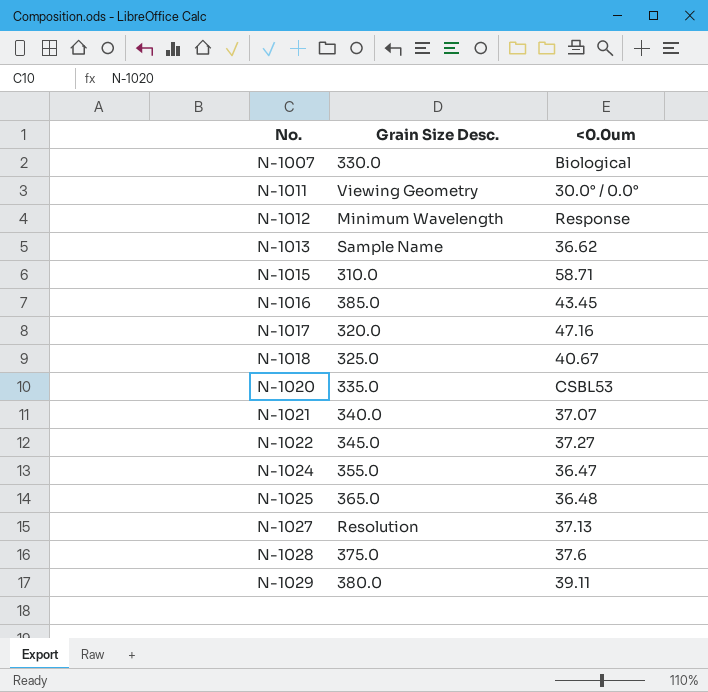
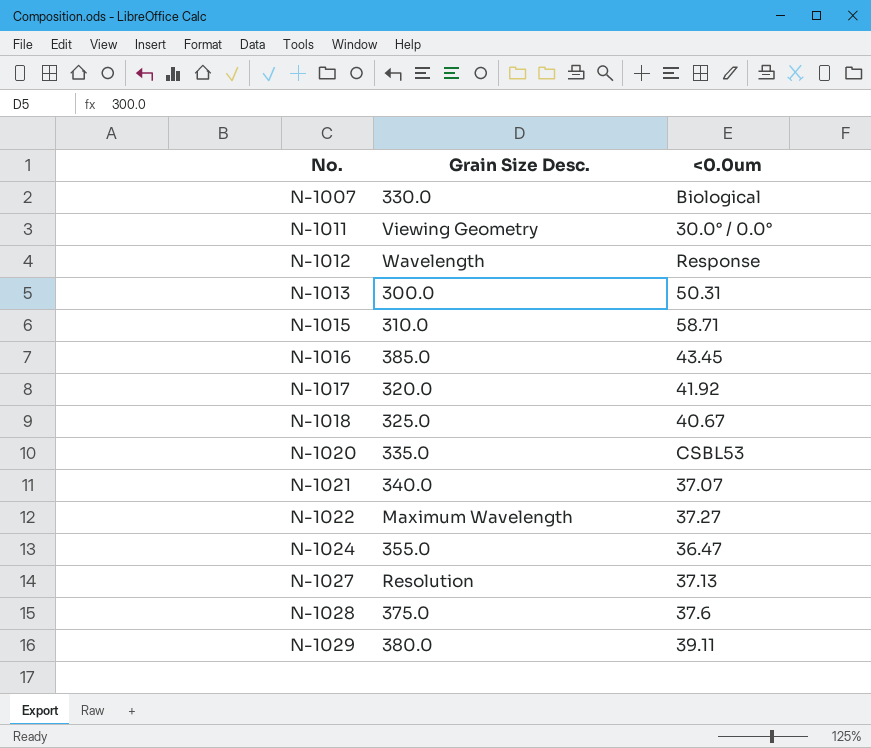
row N-1025: 365.0 | 36.48 -> none
N-1012 | Grain Size Desc.: Minimum Wavelength -> Wavelength
N-1013 | Grain Size Desc.: Sample Name -> 300.0
N-1013 | <0.0um: 36.62 -> 50.31
N-1017 | <0.0um: 47.16 -> 41.92
N-1022 | Grain Size Desc.: 345.0 -> Maximum Wavelength

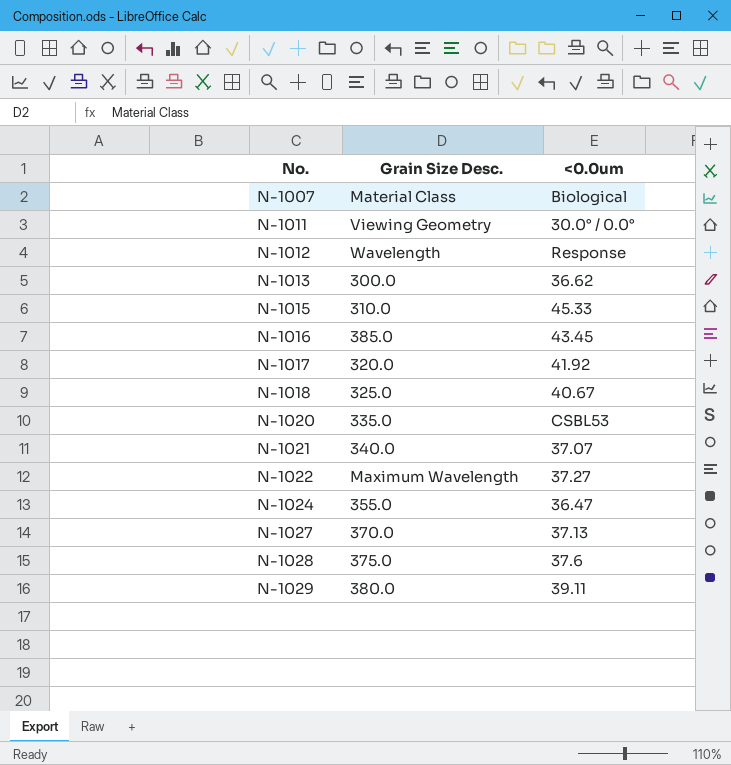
N-1007 | Grain Size Desc.: 330.0 -> Material Class
N-1013 | <0.0um: 50.31 -> 36.62
N-1015 | <0.0um: 58.71 -> 45.33
N-1027 | Grain Size Desc.: Resolution -> 370.0

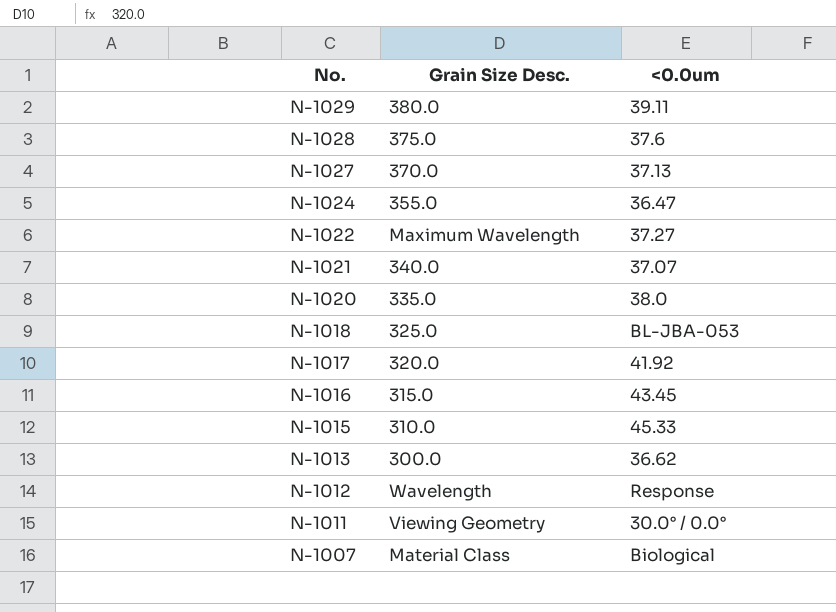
row order: No. ascending -> No. descending
N-1020 | <0.0um: CSBL53 -> 38.0
N-1018 | <0.0um: 40.67 -> BL-JBA-053
N-1016 | Grain Size Desc.: 385.0 -> 315.0

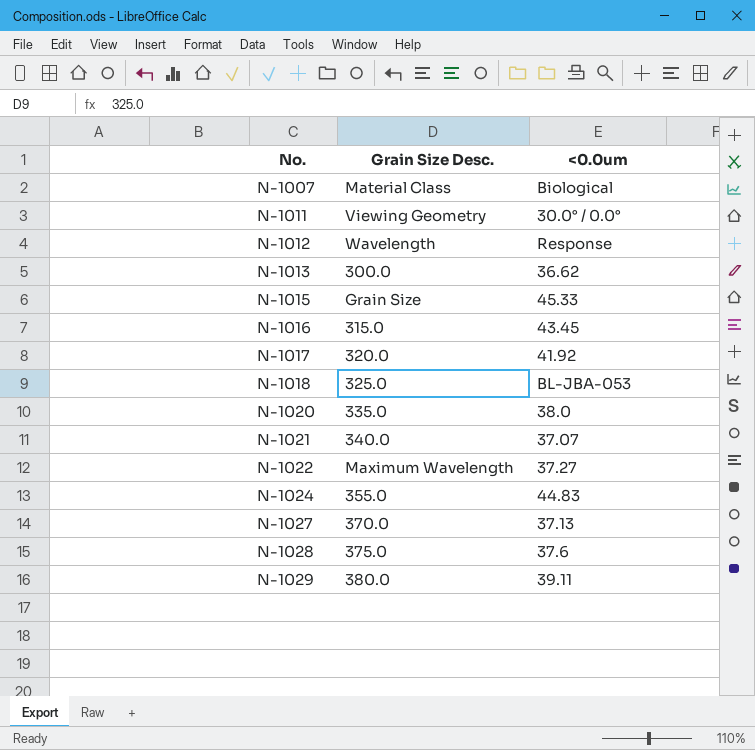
row order: No. descending -> No. ascending
N-1015 | Grain Size Desc.: 310.0 -> Grain Size
N-1024 | <0.0um: 36.47 -> 44.83

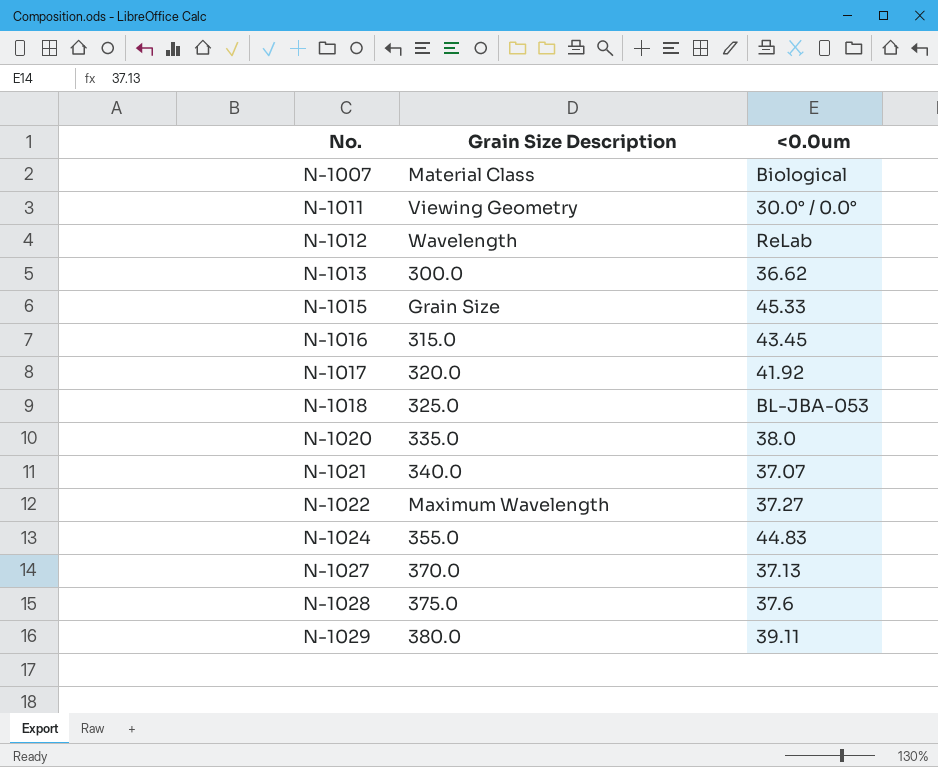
column name: Grain Size Desc. -> Grain Size Description
N-1012 | <0.0um: Response -> ReLab

